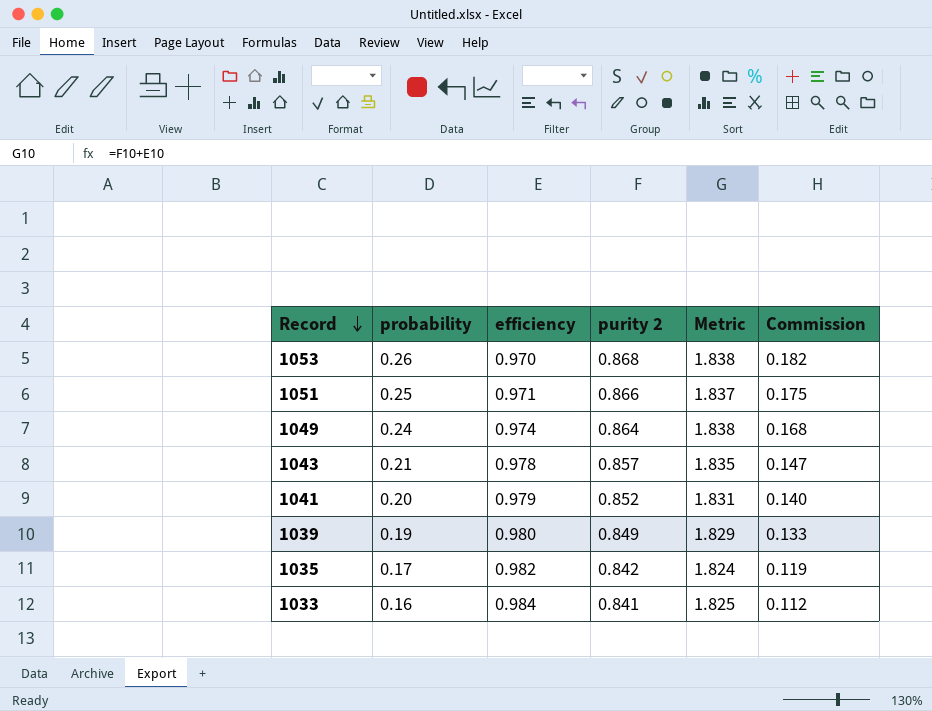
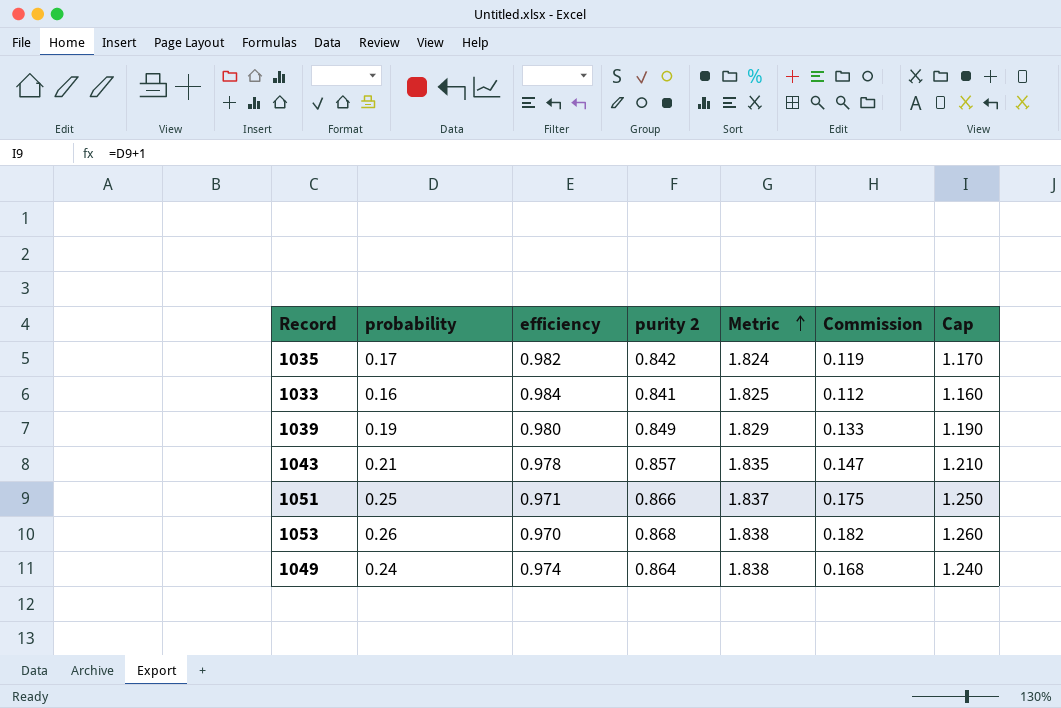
row order: Record descending -> Metric ascending
column Cap | formula: none -> [probability] + 1
row 1041: 0.20 | 0.979 | 0.852 | 1.831 | 0.140 -> none

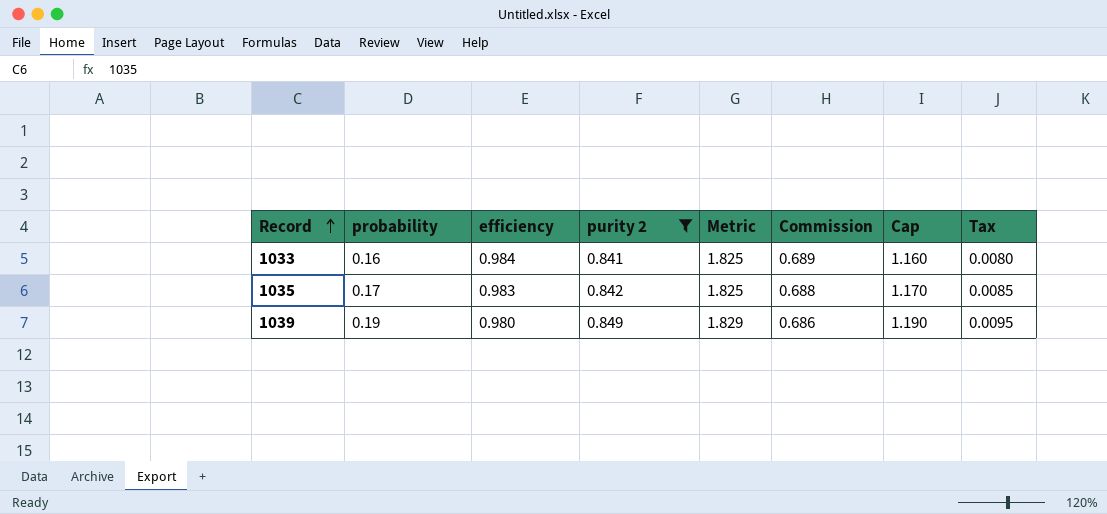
filter: none -> purity 2 <= 0.849
row order: Metric ascending -> Record ascending
column Commission | formula: [probability] * 0.7 -> [efficiency] * 0.7
column Tax | formula: none -> [probability] * 0.05
1035 | efficiency: 0.982 -> 0.983
1035 | Metric: 1.824 -> 1.825

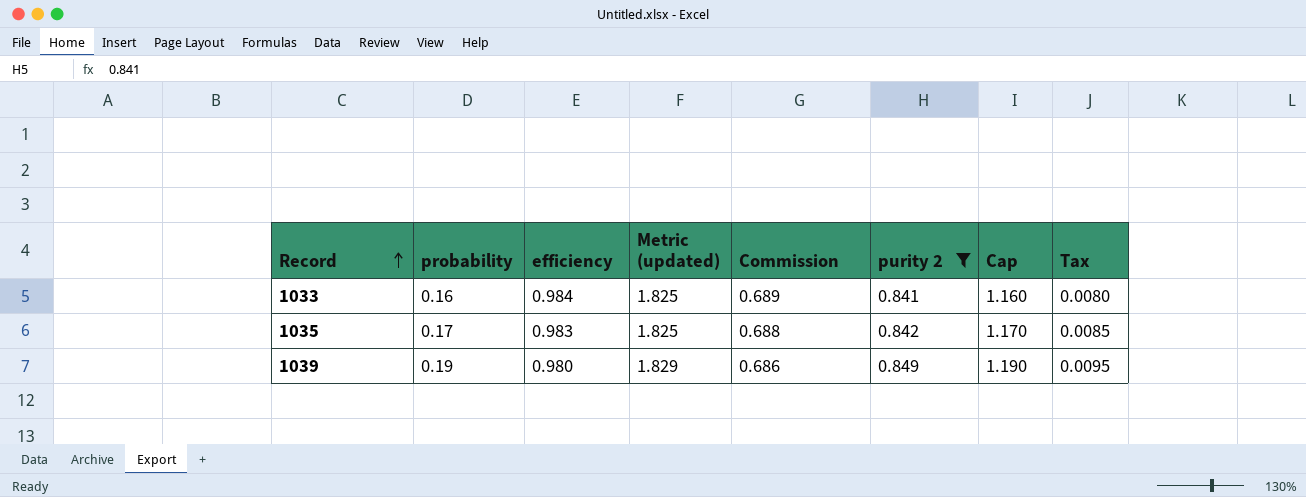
column name: Metric -> Metric (updated)
column purity 2 | position: 4 -> 6

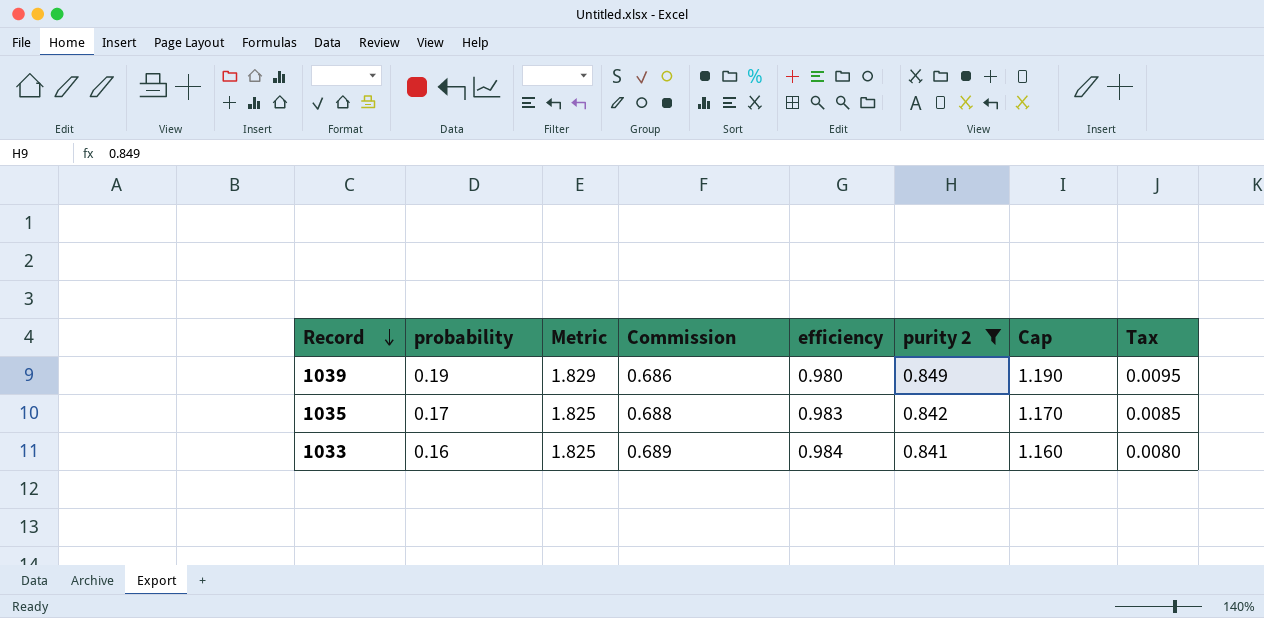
row order: Record ascending -> Record descending
column name: Metric (updated) -> Metric
column efficiency | position: 3 -> 5

